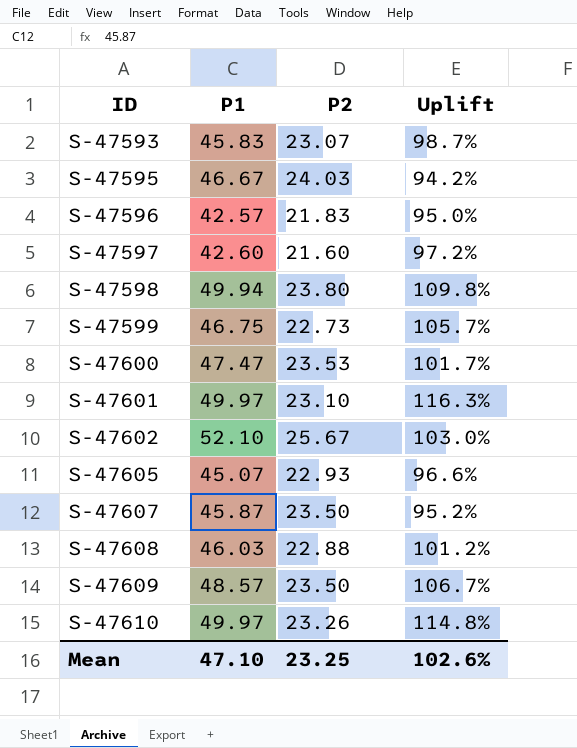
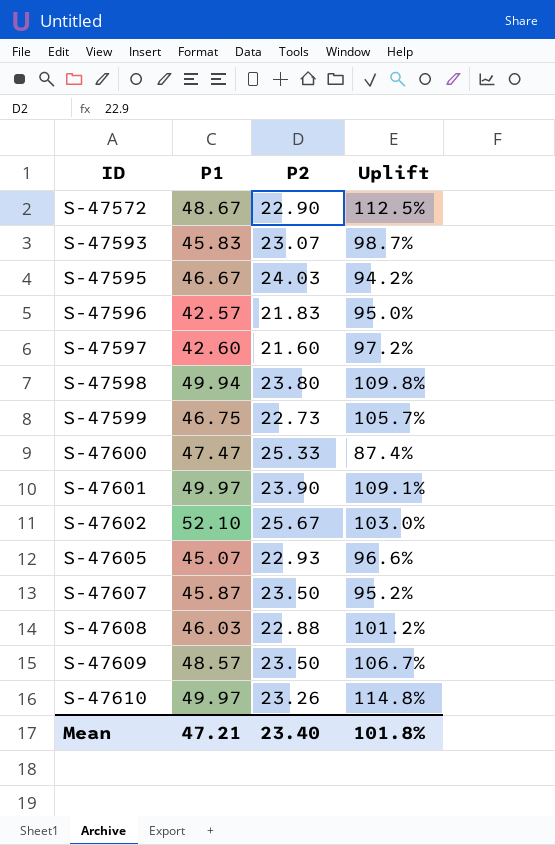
row S-47572: none -> 48.67 | 22.90 | 112.5%
S-47600 | P2: 23.53 -> 25.33
S-47600 | Uplift: 101.7% -> 87.4%
S-47601 | P2: 23.10 -> 23.90
S-47601 | Uplift: 116.3% -> 109.1%
Mean | P1: 47.10 -> 47.21
Mean | P2: 23.25 -> 23.40
Mean | Uplift: 102.6% -> 101.8%

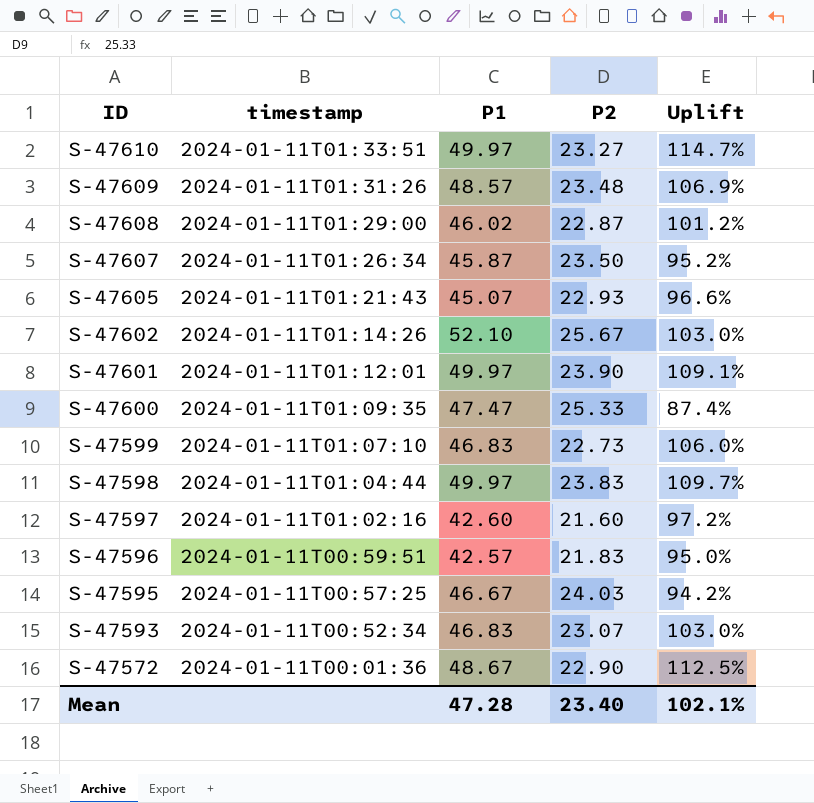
row order: ID ascending -> ID descending
column timestamp | position: none -> 2
S-47610 | P2: 23.26 -> 23.27
S-47610 | Uplift: 114.8% -> 114.7%
S-47609 | P2: 23.50 -> 23.48
S-47609 | Uplift: 106.7% -> 106.9%
S-47608 | P1: 46.03 -> 46.02
S-47608 | P2: 22.88 -> 22.87
S-47599 | P1: 46.75 -> 46.83
S-47599 | Uplift: 105.7% -> 106.0%
S-47598 | P1: 49.94 -> 49.97
S-47598 | P2: 23.80 -> 23.83
S-47598 | Uplift: 109.8% -> 109.7%
S-47593 | P1: 45.83 -> 46.83
S-47593 | Uplift: 98.7% -> 103.0%
Mean | P1: 47.21 -> 47.28
Mean | Uplift: 101.8% -> 102.1%

